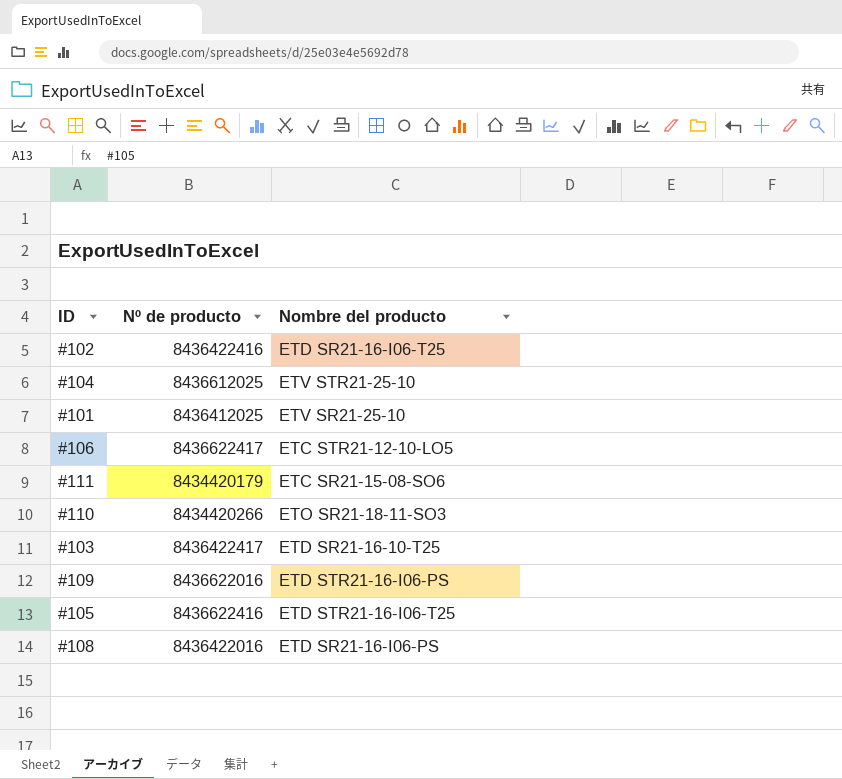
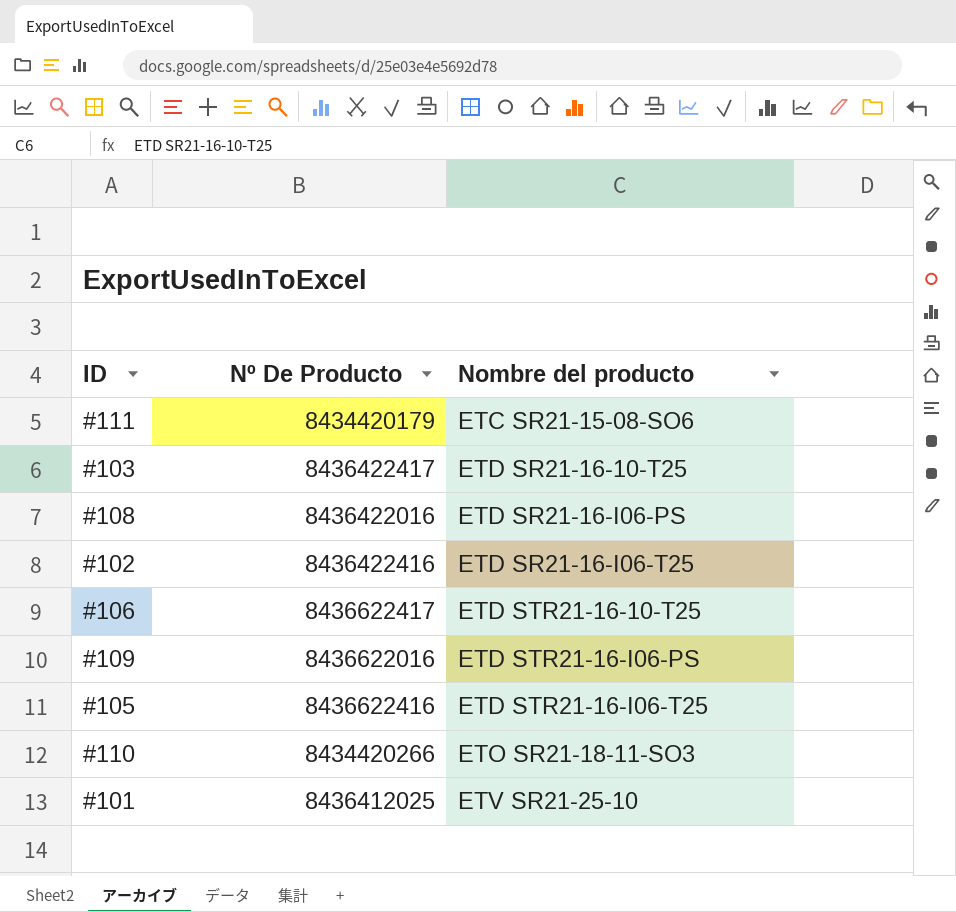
row order: none -> Nombre del producto ascending
column name: Nº de producto -> Nº De Producto
row #104: 8436612025 | ETV STR21-25-10 -> none
#106 | Nombre del producto: ETC STR21-12-10-LO5 -> ETD STR21-16-10-T25

